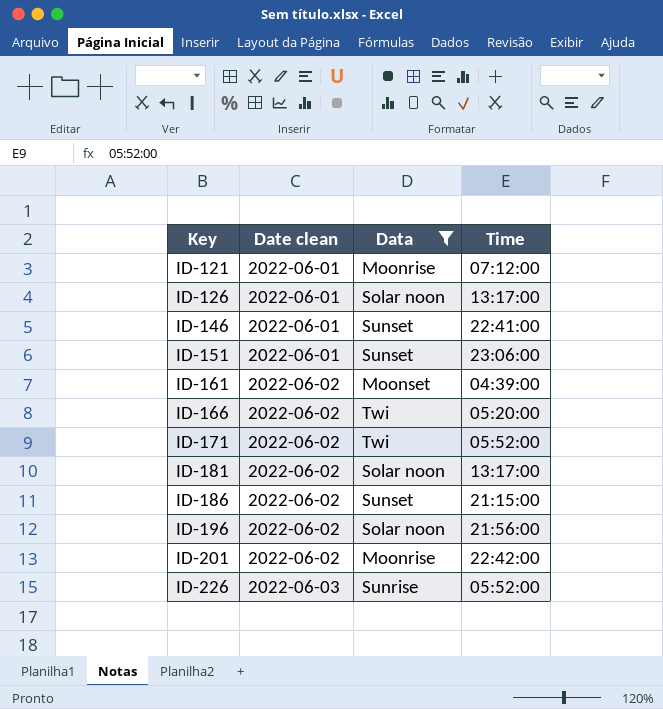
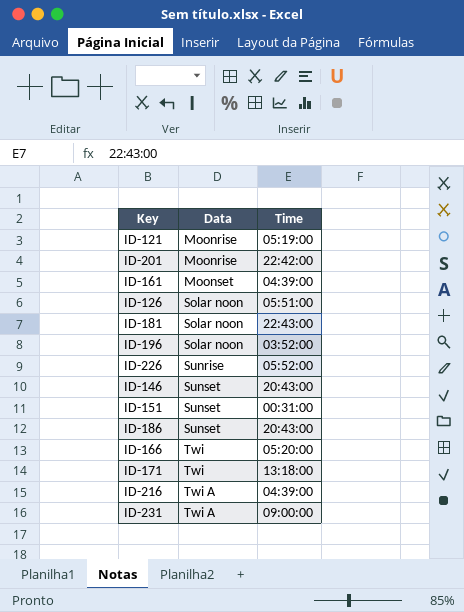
filter: Data != Twi A -> none
row order: Key ascending -> Data ascending
column Date clean | position: 2 -> none
ID-121 | Time: 07:12:00 -> 05:19:00
ID-126 | Time: 13:17:00 -> 05:51:00
ID-181 | Time: 13:17:00 -> 22:43:00
ID-196 | Time: 21:56:00 -> 03:52:00
ID-146 | Time: 22:41:00 -> 20:43:00
ID-151 | Time: 23:06:00 -> 00:31:00
ID-186 | Time: 21:15:00 -> 20:43:00
ID-171 | Time: 05:52:00 -> 13:18:00

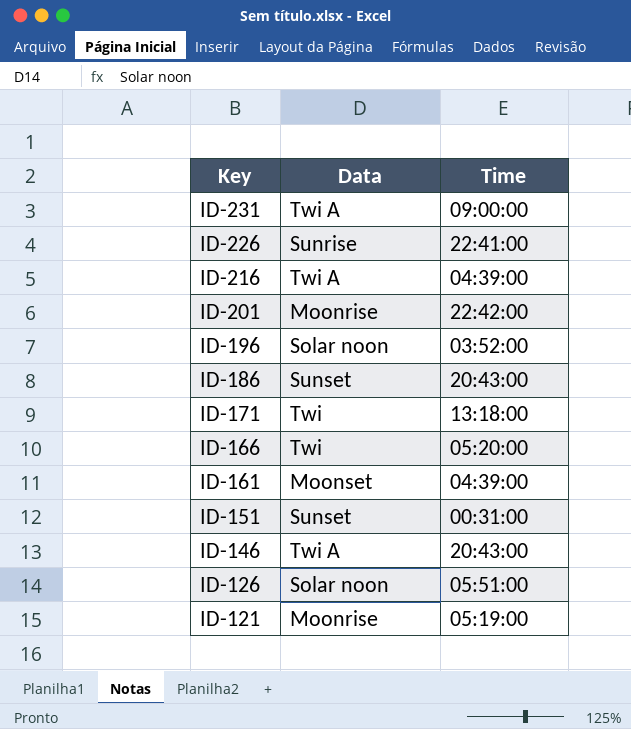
row order: Data ascending -> Key descending
row ID-181: Solar noon | 22:43:00 -> none
ID-226 | Time: 05:52:00 -> 22:41:00
ID-146 | Data: Sunset -> Twi A

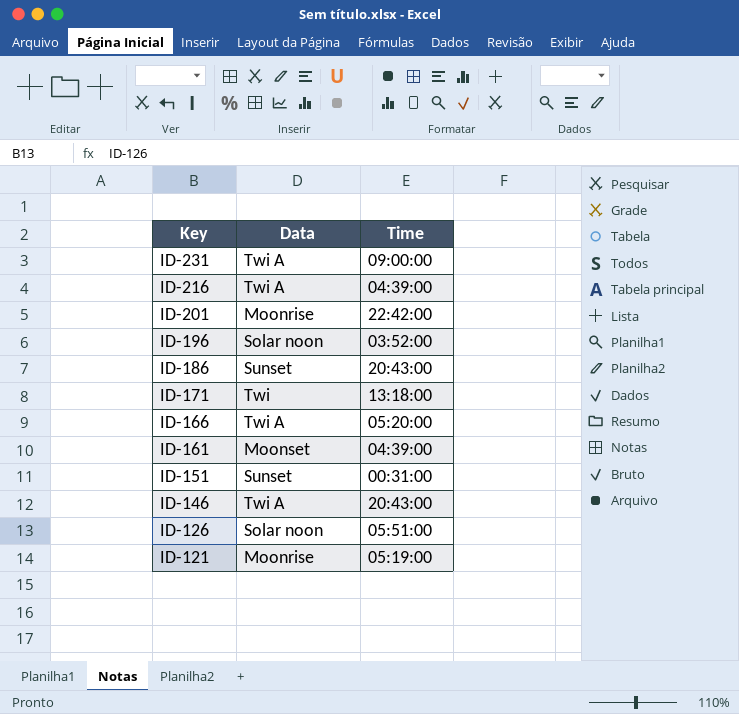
row ID-226: Sunrise | 22:41:00 -> none
ID-166 | Data: Twi -> Twi A

